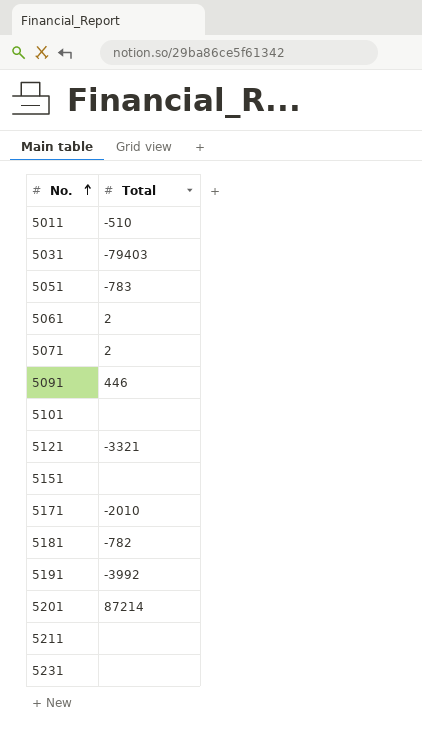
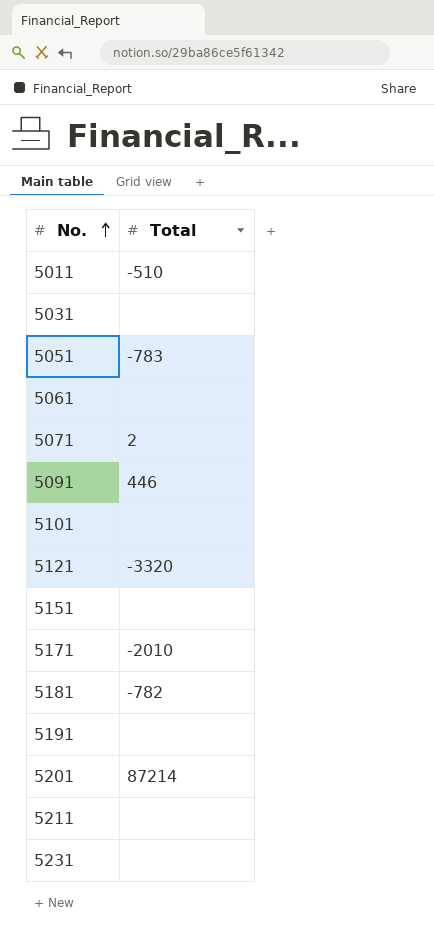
5031 | Total: -79403 -> none
5061 | Total: 2 -> none
5121 | Total: -3321 -> -3320
5191 | Total: -3992 -> none

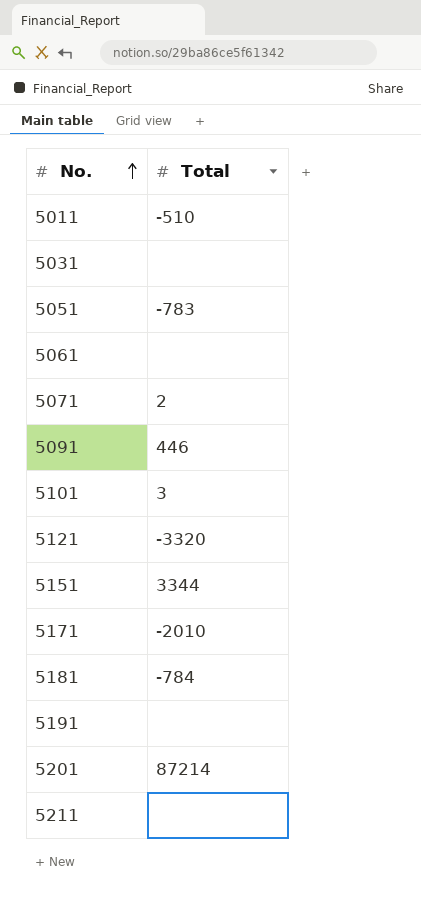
row 5231: none -> none
5101 | Total: none -> 3
5151 | Total: none -> 3344
5181 | Total: -782 -> -784

